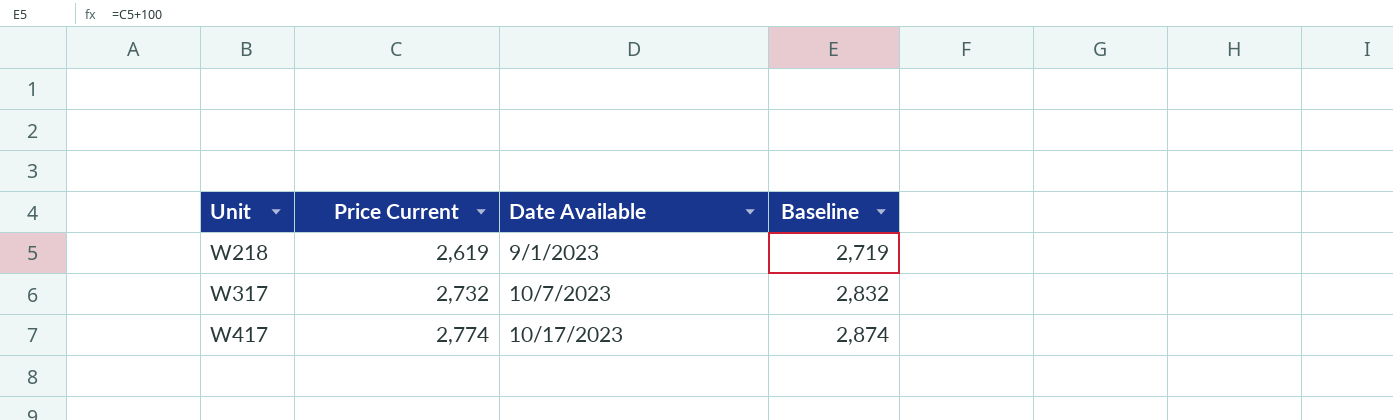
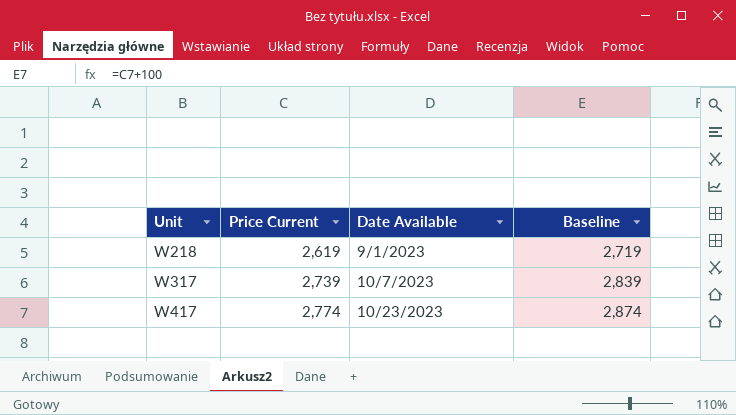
W317 | Price Current: 2,732 -> 2,739
W317 | Baseline: 2,832 -> 2,839
W417 | Date Available: 10/17/2023 -> 10/23/2023

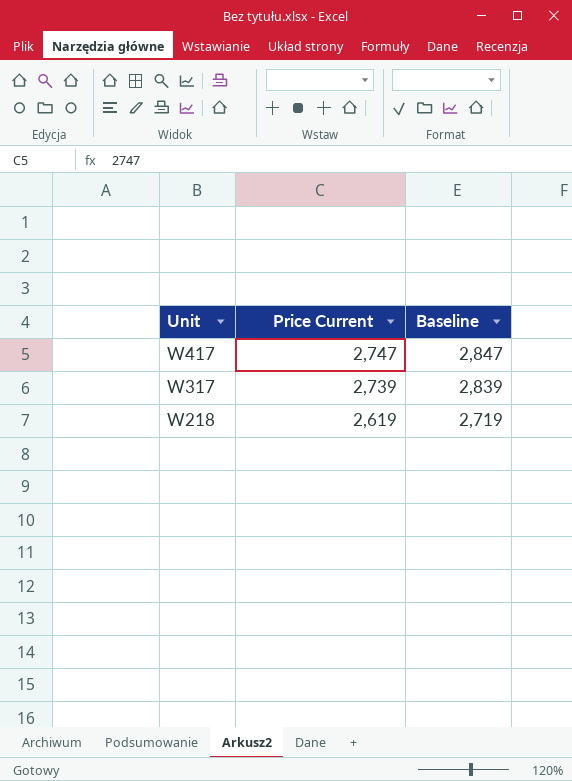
row order: Unit ascending -> Unit descending
column Date Available | position: 3 -> none
W417 | Price Current: 2,774 -> 2,747
W417 | Baseline: 2,874 -> 2,847

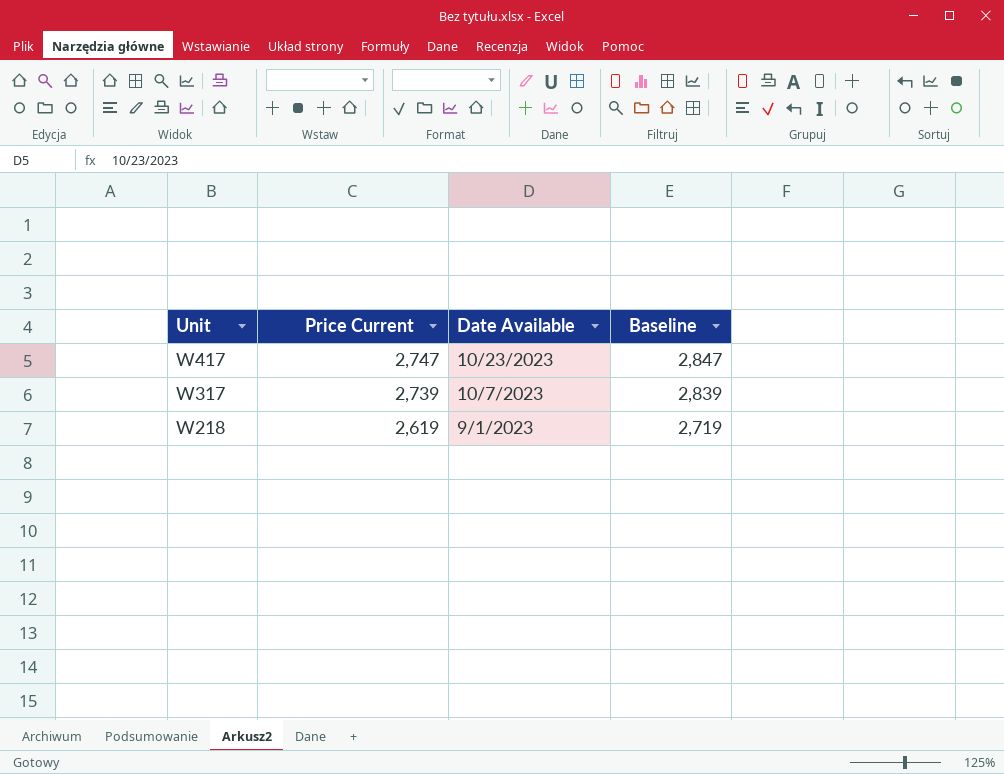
column Date Available | position: none -> 3

